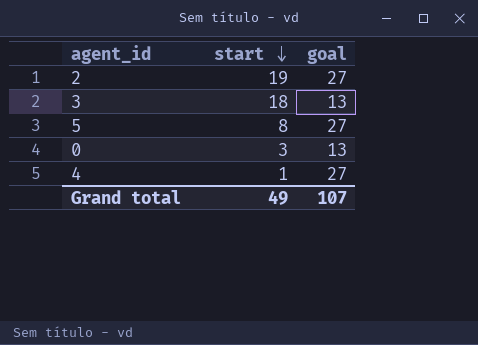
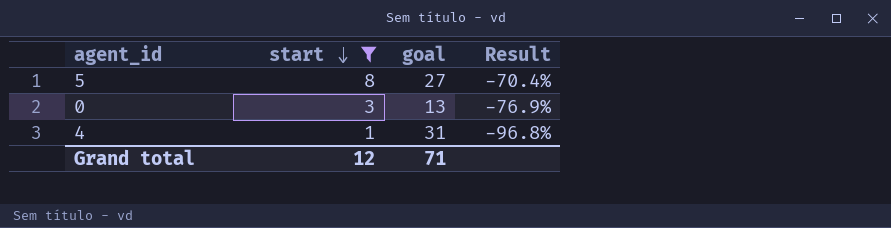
filter: none -> start <= 8
column Result | formula: none -> ([start] - [goal]) / [goal]
4 | goal: 27 -> 31
Grand total | start: 49 -> 12
Grand total | goal: 107 -> 71

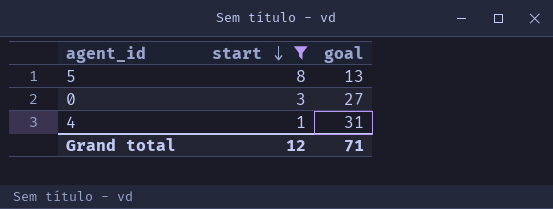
column Result | formula: ([start] - [goal]) / [goal] -> none
5 | goal: 27 -> 13
0 | goal: 13 -> 27

